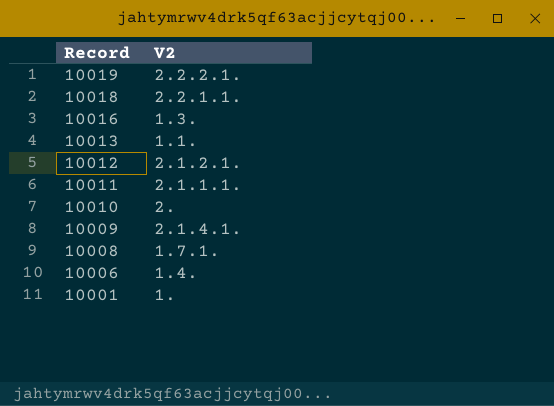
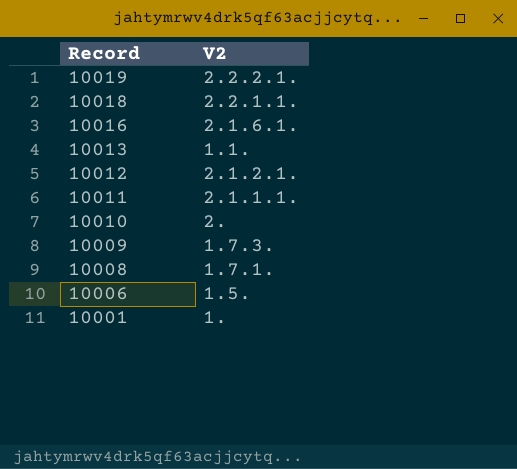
10016 | V2: 1.3. -> 2.1.6.1.
10009 | V2: 2.1.4.1. -> 1.7.3.
10006 | V2: 1.4. -> 1.5.

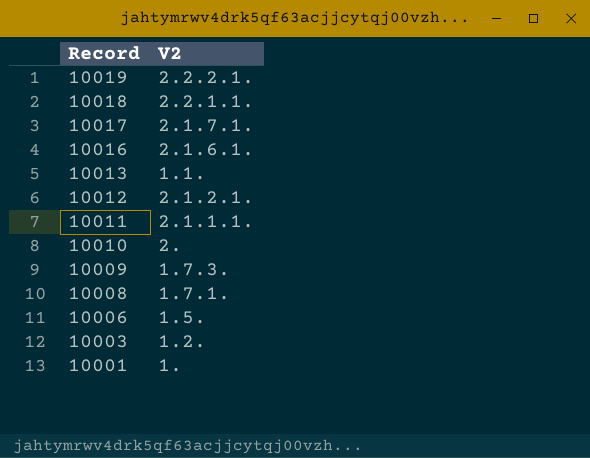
row 10017: none -> 2.1.7.1.
row 10003: none -> 1.2.

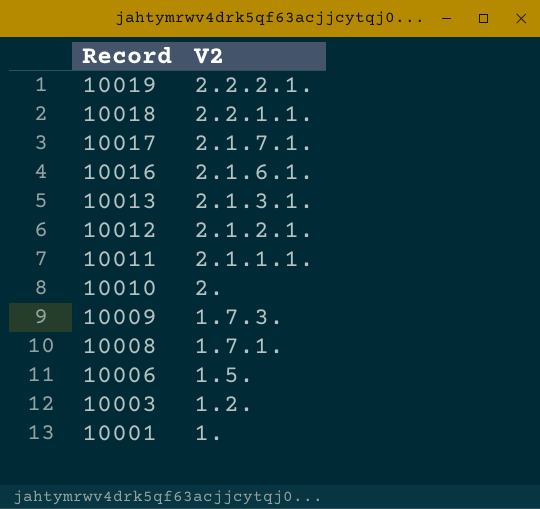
10013 | V2: 1.1. -> 2.1.3.1.

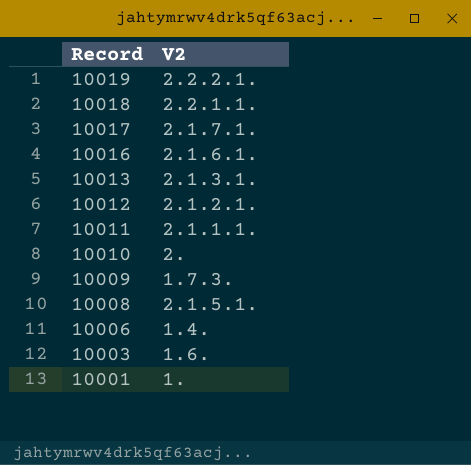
10008 | V2: 1.7.1. -> 2.1.5.1.
10006 | V2: 1.5. -> 1.4.
10003 | V2: 1.2. -> 1.6.

